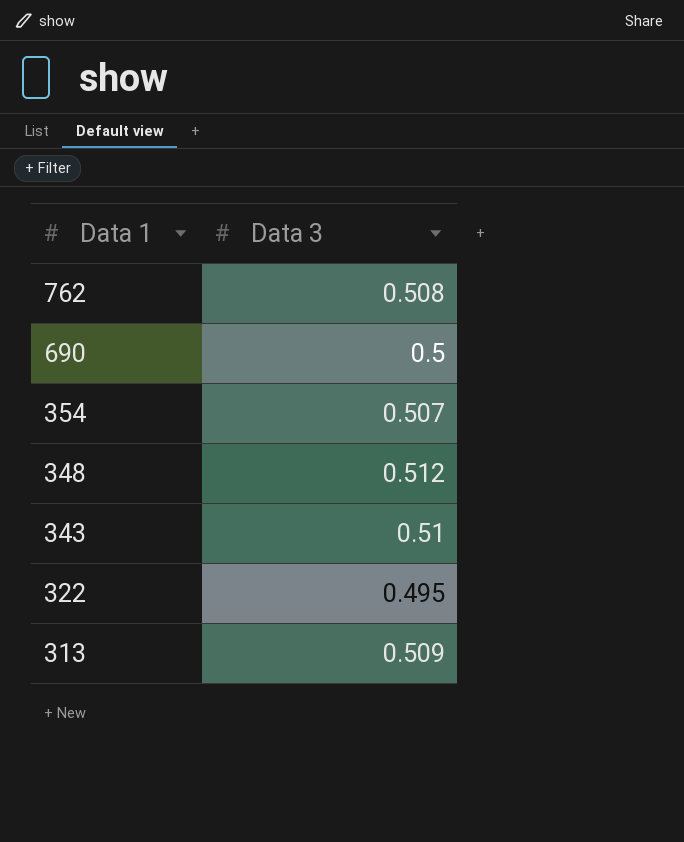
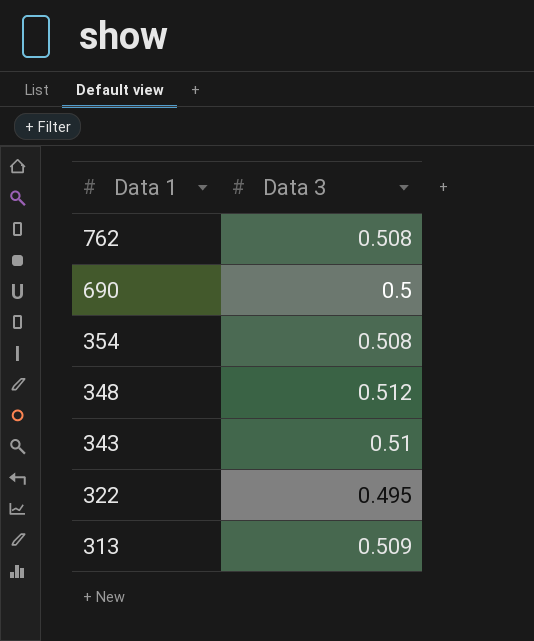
354 | Data 3: 0.507 -> 0.508

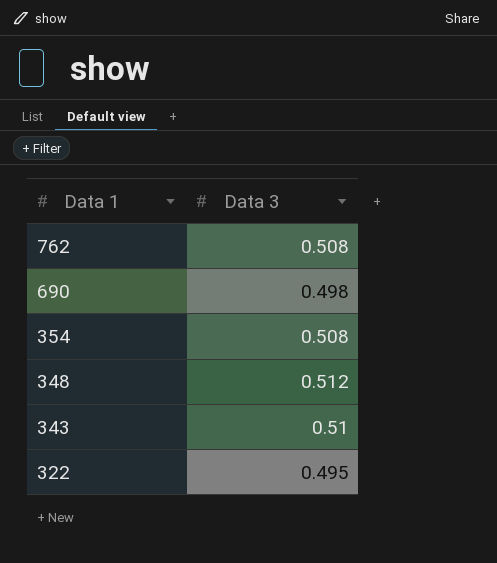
row 313: 0.509 -> none
690 | Data 3: 0.5 -> 0.498

